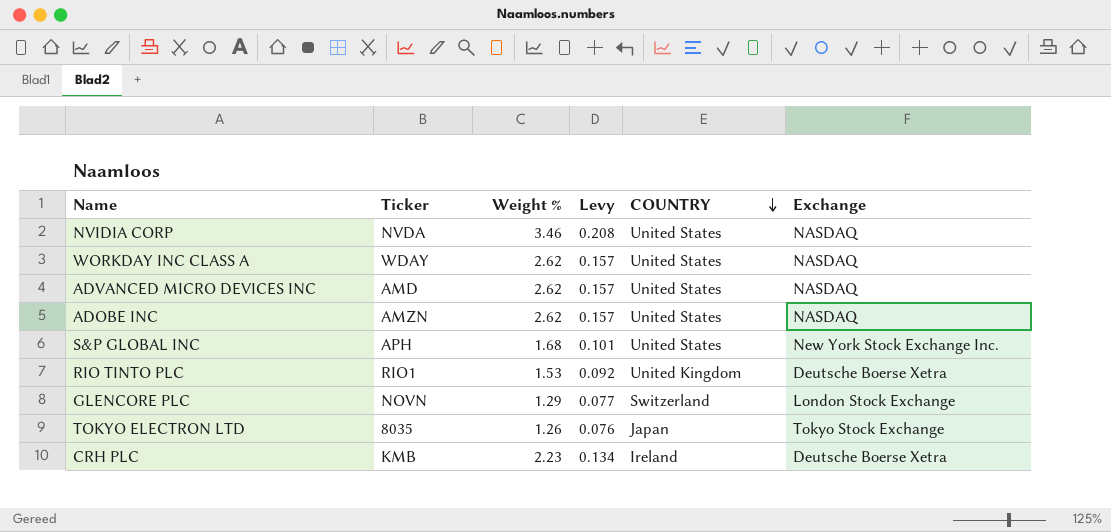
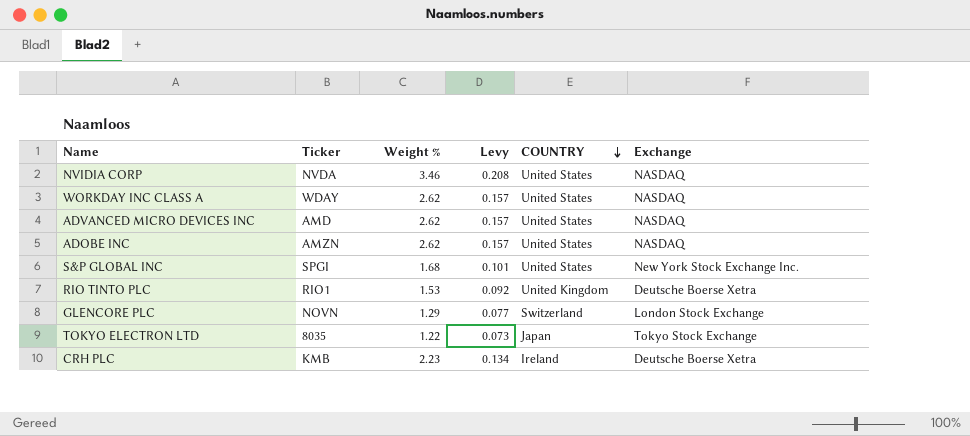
S&P GLOBAL INC | Ticker: APH -> SPGI
TOKYO ELECTRON LTD | Weight %: 1.26 -> 1.22
TOKYO ELECTRON LTD | Levy: 0.076 -> 0.073

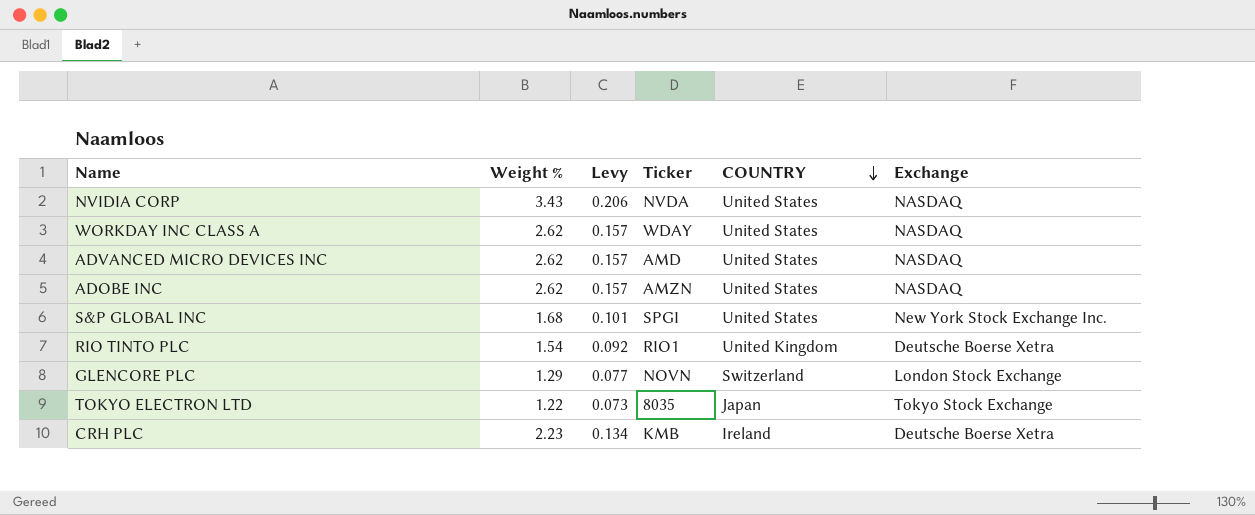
column Ticker | position: 2 -> 4
NVIDIA CORP | Weight %: 3.46 -> 3.43
NVIDIA CORP | Levy: 0.208 -> 0.206
RIO TINTO PLC | Weight %: 1.53 -> 1.54

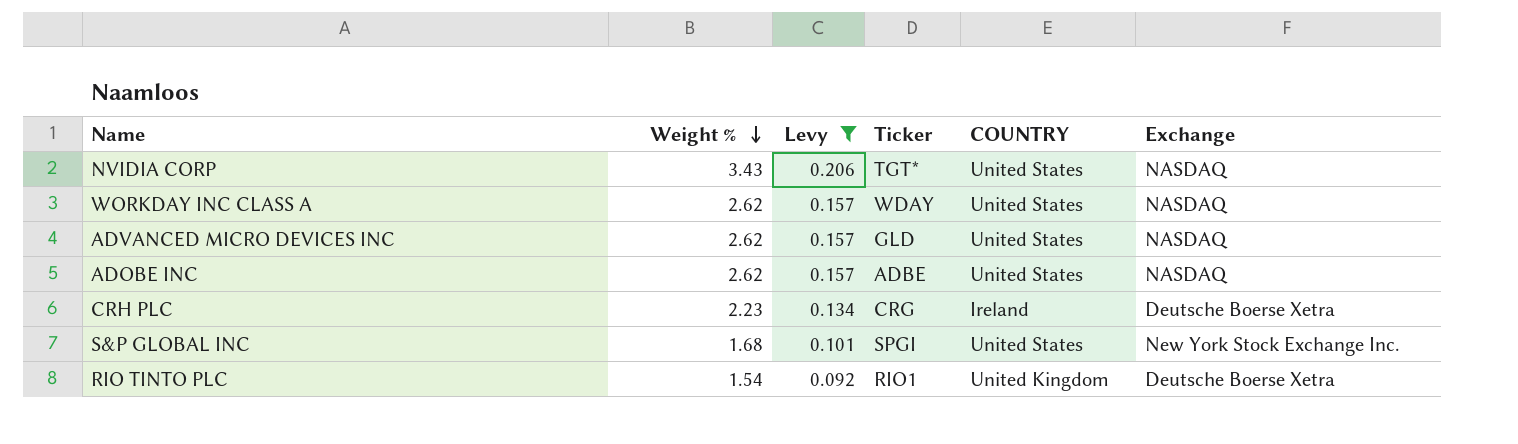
filter: none -> Levy >= 0.092
row order: COUNTRY descending -> Weight % descending
NVIDIA CORP | Ticker: NVDA -> TGT*
ADVANCED MICRO DEVICES INC | Ticker: AMD -> GLD
ADOBE INC | Ticker: AMZN -> ADBE
CRH PLC | Ticker: KMB -> CRG

